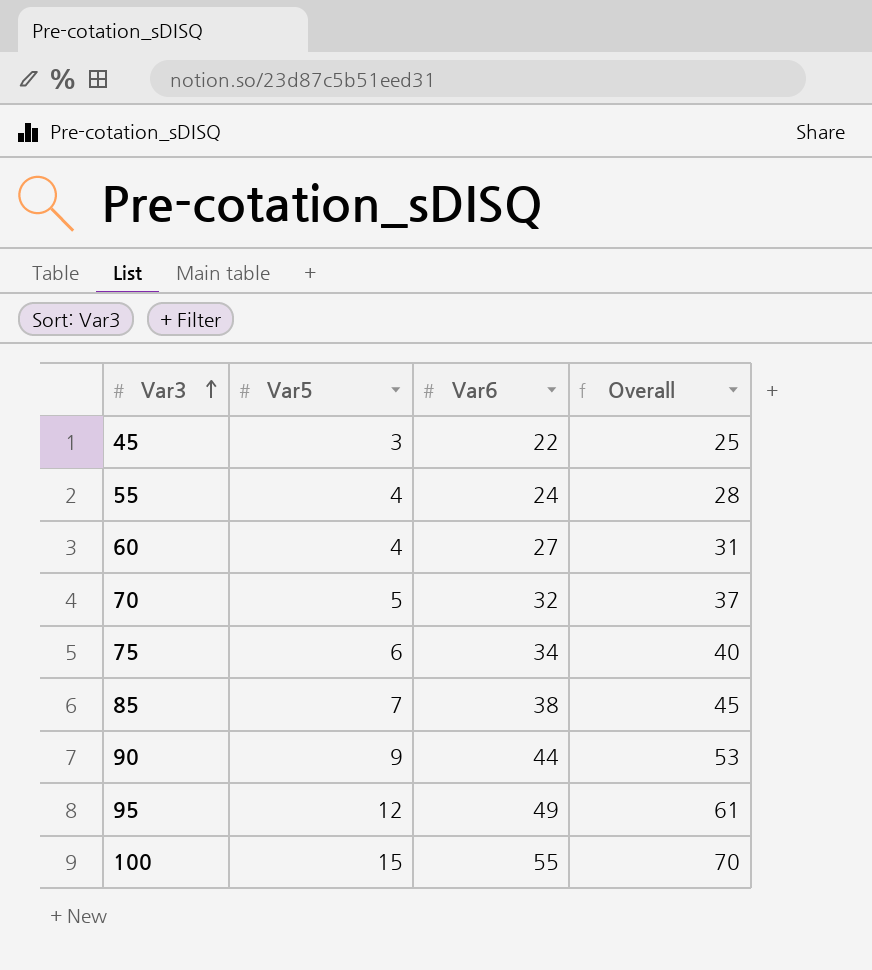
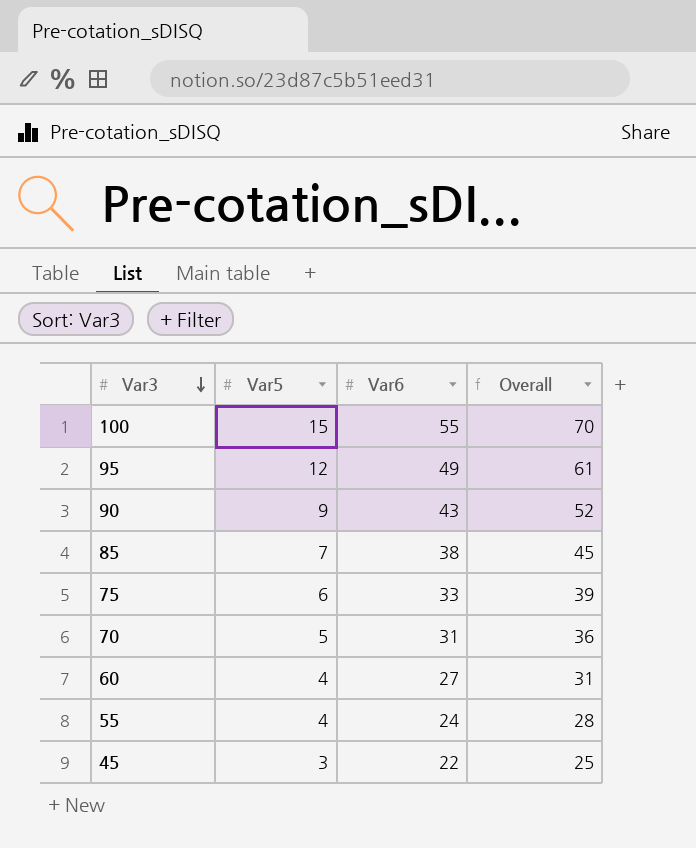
row order: Var3 ascending -> Var3 descending
90 | Var6: 44 -> 43
90 | Overall: 53 -> 52
75 | Var6: 34 -> 33
75 | Overall: 40 -> 39
70 | Var6: 32 -> 31
70 | Overall: 37 -> 36

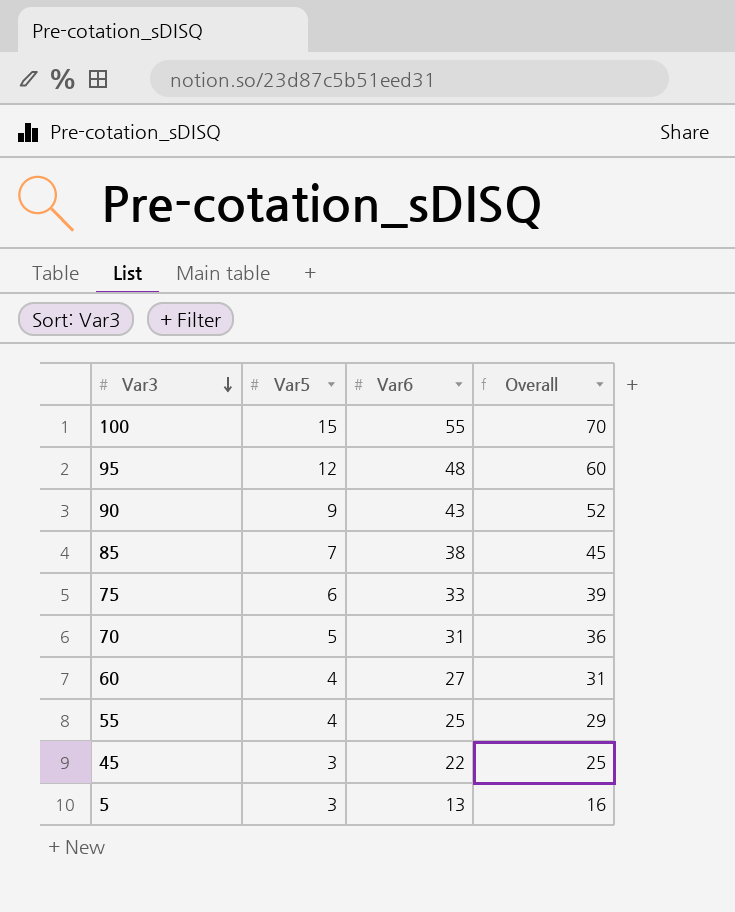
95 | Var6: 49 -> 48
95 | Overall: 61 -> 60
55 | Var6: 24 -> 25
55 | Overall: 28 -> 29
row 5: none -> 3 | 13 | 16

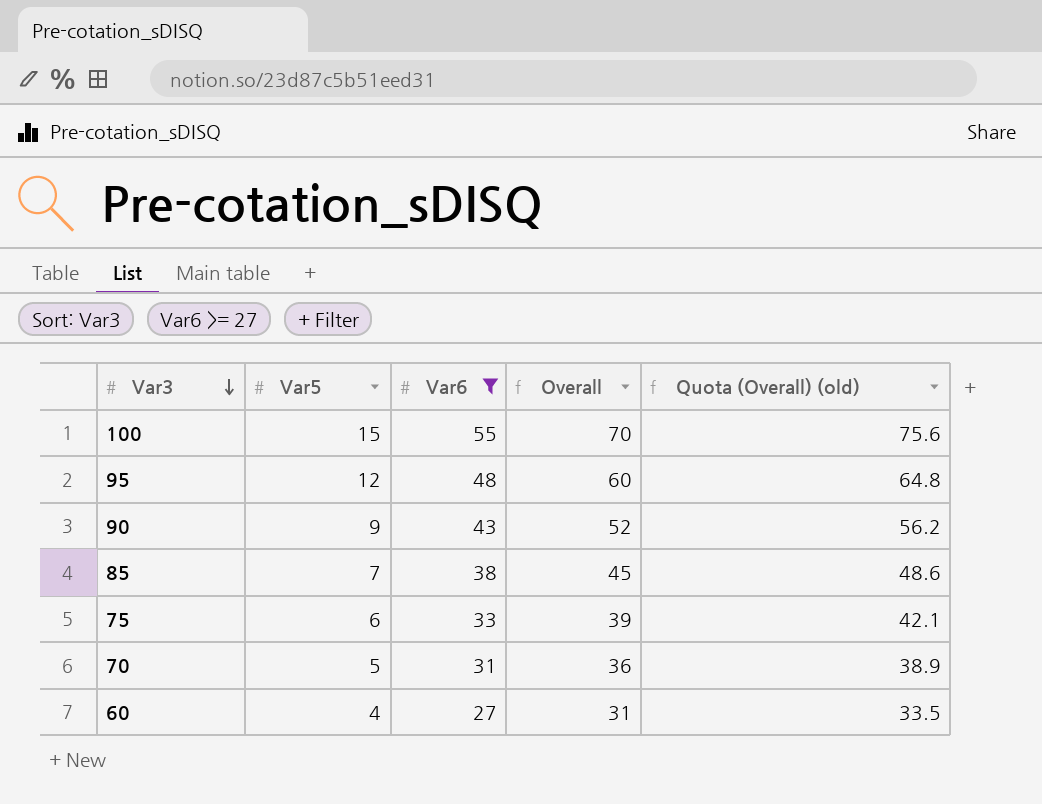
filter: none -> Var6 >= 27
column Quota (Overall) (old) | formula: none -> [Overall] * 1.08

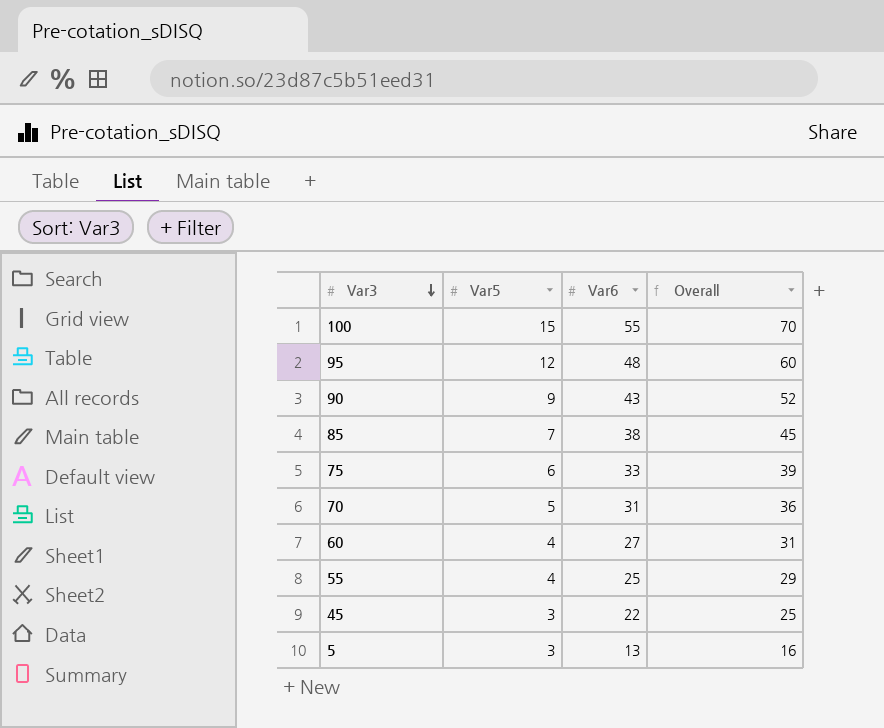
filter: Var6 >= 27 -> none
column Quota (Overall) (old) | formula: [Overall] * 1.08 -> none

